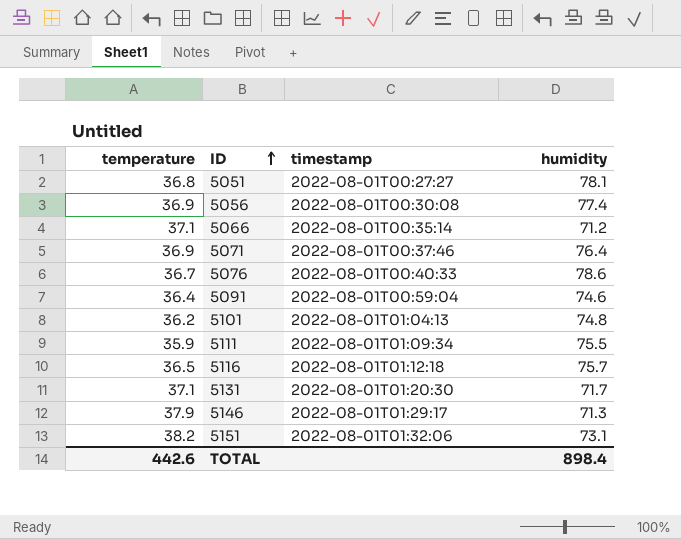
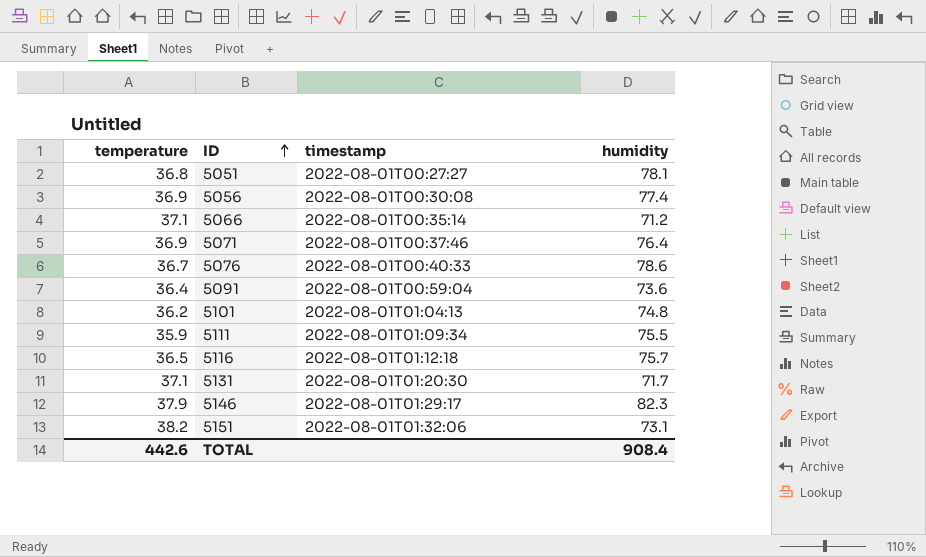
5091 | humidity: 74.6 -> 73.6
5146 | humidity: 71.3 -> 82.3
TOTAL | humidity: 898.4 -> 908.4

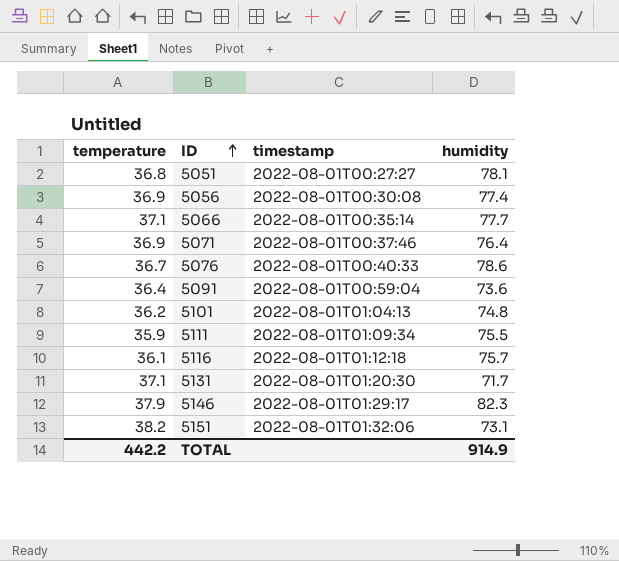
5066 | humidity: 71.2 -> 77.7
5116 | temperature: 36.5 -> 36.1
TOTAL | temperature: 442.6 -> 442.2
TOTAL | humidity: 908.4 -> 914.9

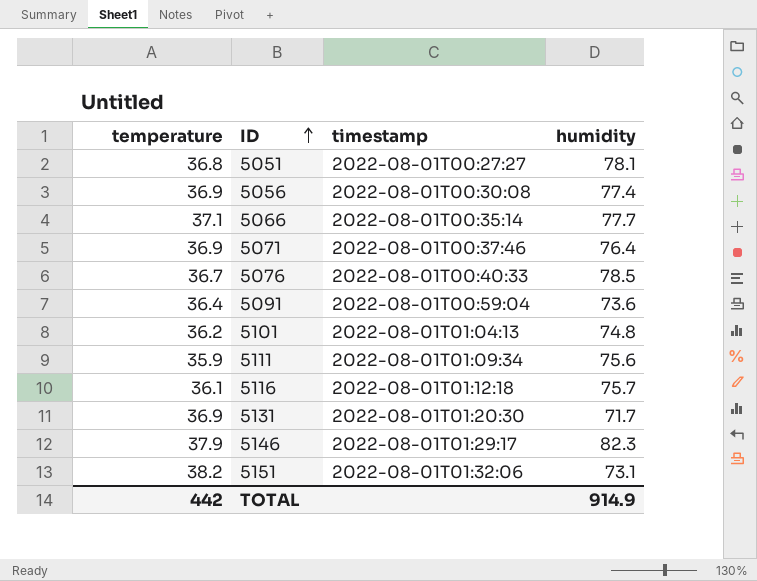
5076 | humidity: 78.6 -> 78.5
5111 | humidity: 75.5 -> 75.6
5131 | temperature: 37.1 -> 36.9
TOTAL | temperature: 442.2 -> 442

